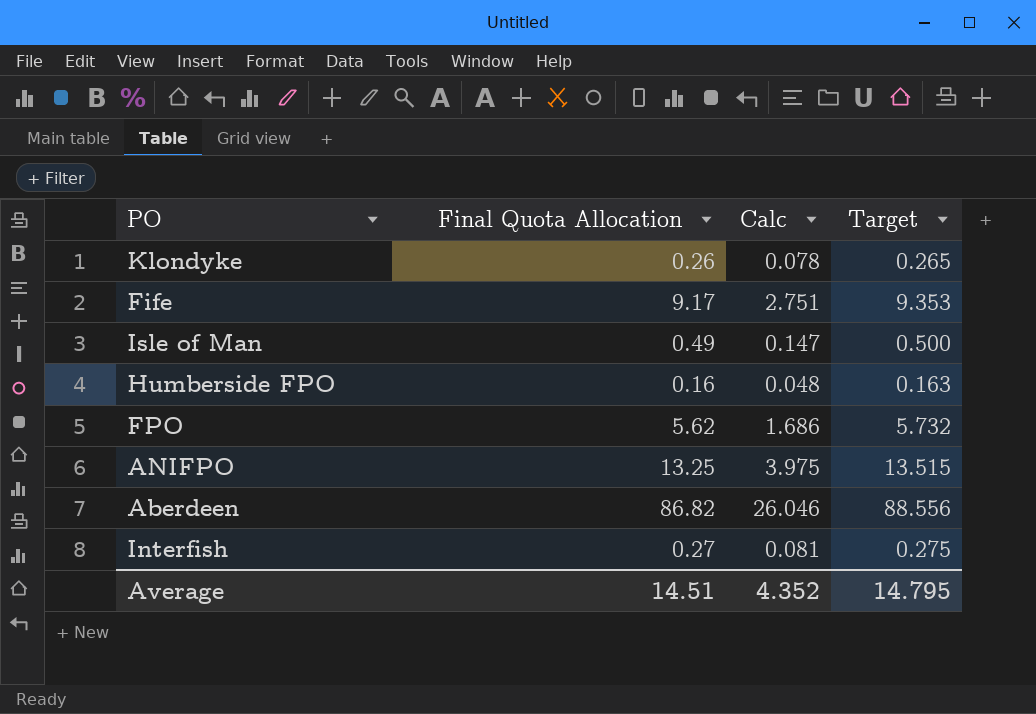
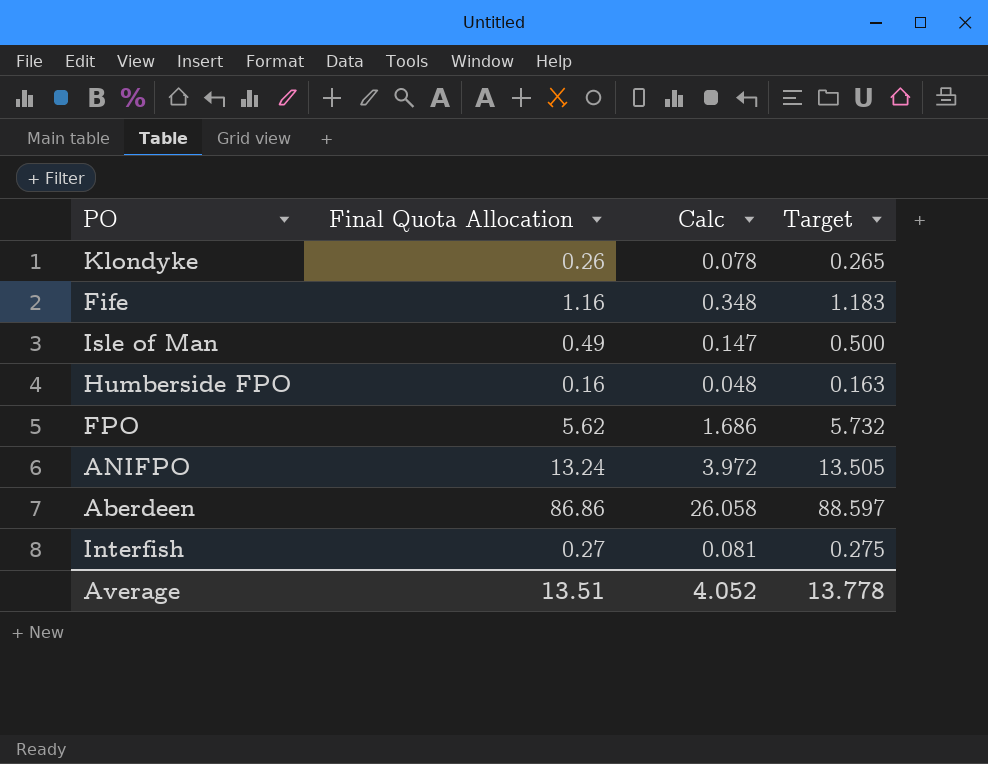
Fife | Final Quota Allocation: 9.17 -> 1.16
Fife | Calc: 2.751 -> 0.348
Fife | Target: 9.353 -> 1.183
ANIFPO | Final Quota Allocation: 13.25 -> 13.24
ANIFPO | Calc: 3.975 -> 3.972
ANIFPO | Target: 13.515 -> 13.505
Aberdeen | Final Quota Allocation: 86.82 -> 86.86
Aberdeen | Calc: 26.046 -> 26.058
Aberdeen | Target: 88.556 -> 88.597
Average | Final Quota Allocation: 14.51 -> 13.51
Average | Calc: 4.352 -> 4.052
Average | Target: 14.795 -> 13.778

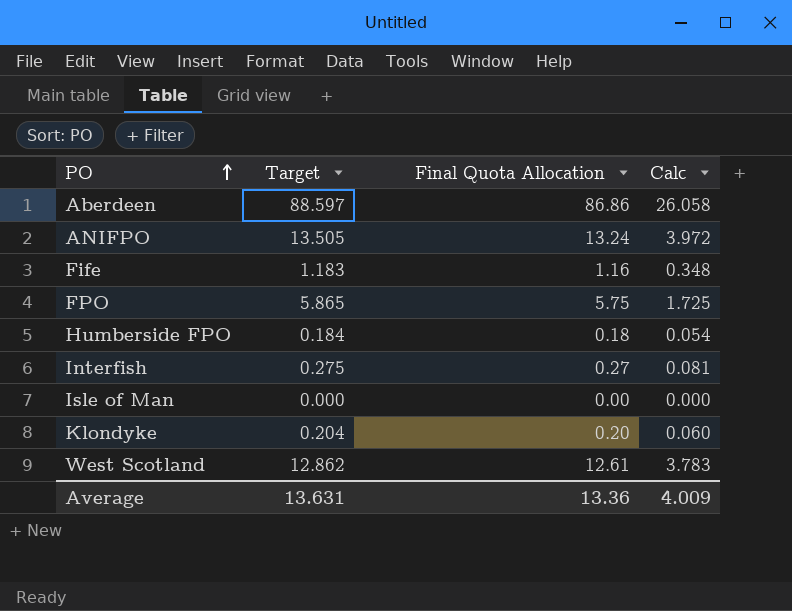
row order: none -> PO ascending
column Target | position: 4 -> 2
FPO | Target: 5.732 -> 5.865
FPO | Final Quota Allocation: 5.62 -> 5.75
FPO | Calc: 1.686 -> 1.725
Humberside FPO | Target: 0.163 -> 0.184
Humberside FPO | Final Quota Allocation: 0.16 -> 0.18
Humberside FPO | Calc: 0.048 -> 0.054
Isle of Man | Target: 0.500 -> 0.000
Isle of Man | Final Quota Allocation: 0.49 -> 0.00
Isle of Man | Calc: 0.147 -> 0.000
Klondyke | Target: 0.265 -> 0.204
Klondyke | Final Quota Allocation: 0.26 -> 0.20
Klondyke | Calc: 0.078 -> 0.060
row West Scotland: none -> 12.862 | 12.61 | 3.783
Average | Target: 13.778 -> 13.631
Average | Final Quota Allocation: 13.51 -> 13.36
Average | Calc: 4.052 -> 4.009

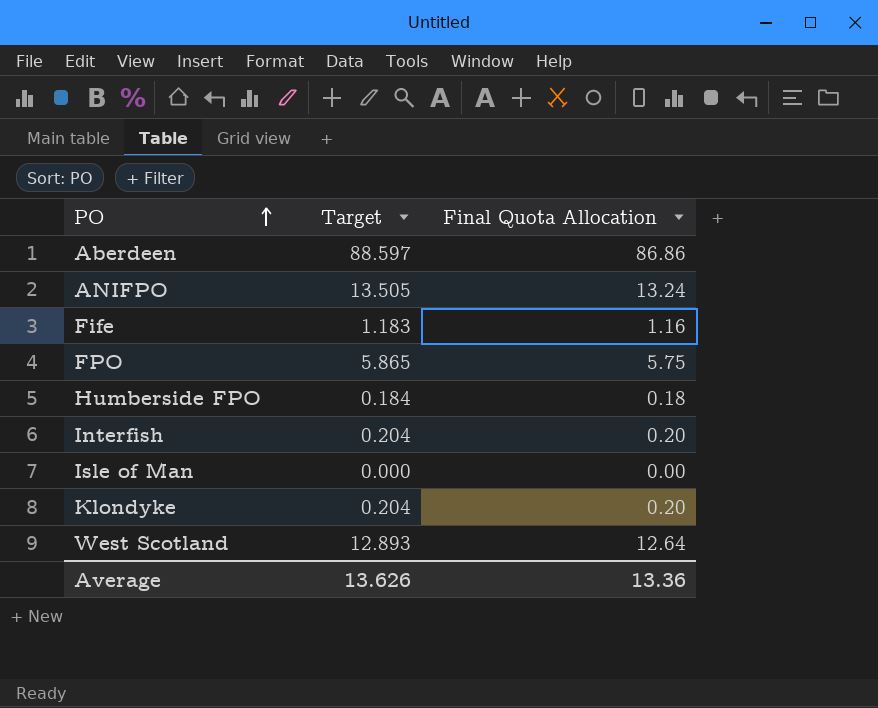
column Calc | formula: [Final Quota Allocation] * 0.3 -> none
Interfish | Target: 0.275 -> 0.204
Interfish | Final Quota Allocation: 0.27 -> 0.20
West Scotland | Target: 12.862 -> 12.893
West Scotland | Final Quota Allocation: 12.61 -> 12.64
Average | Target: 13.631 -> 13.626

